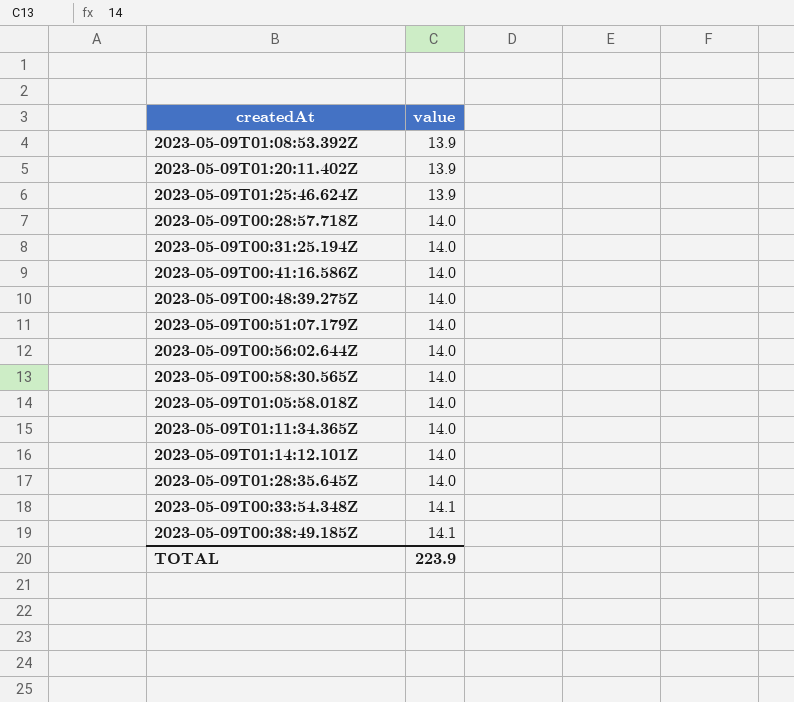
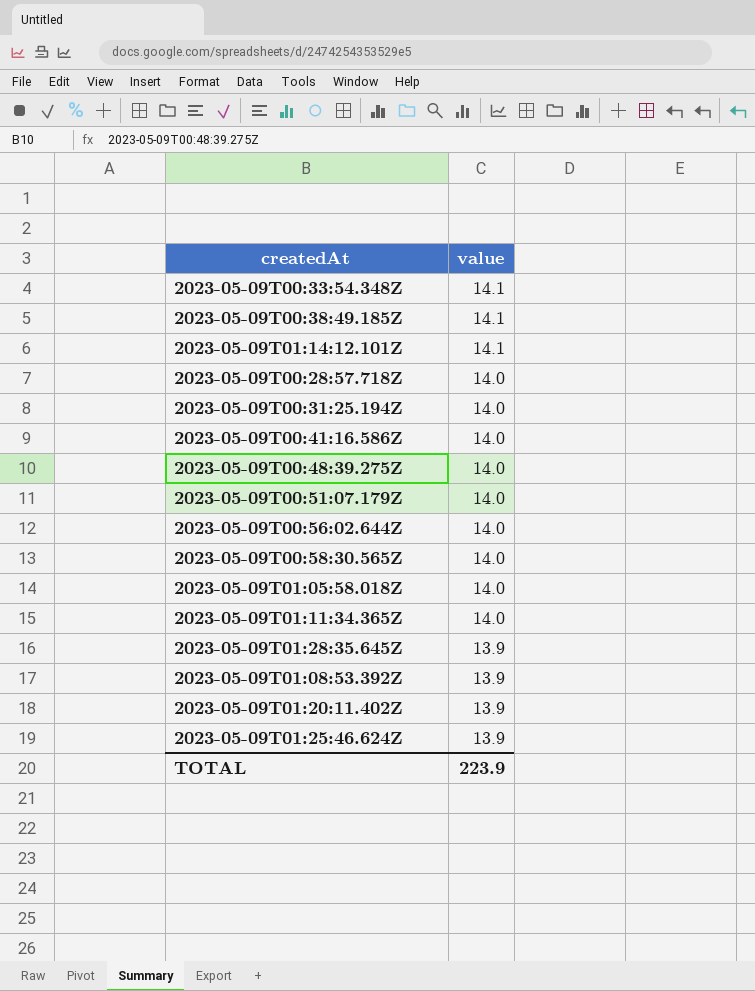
row order: value ascending -> value descending
2023-05-09T01:14:12.101Z | value: 14.0 -> 14.1
2023-05-09T01:28:35.645Z | value: 14.0 -> 13.9

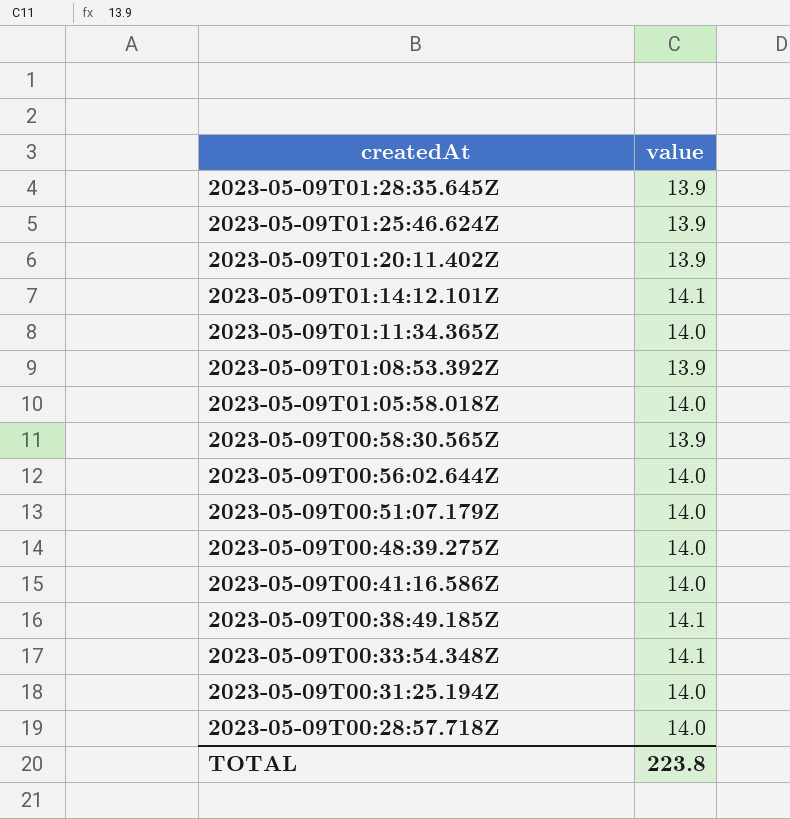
row order: value descending -> createdAt descending
2023-05-09T00:58:30.565Z | value: 14.0 -> 13.9
TOTAL | value: 223.9 -> 223.8

